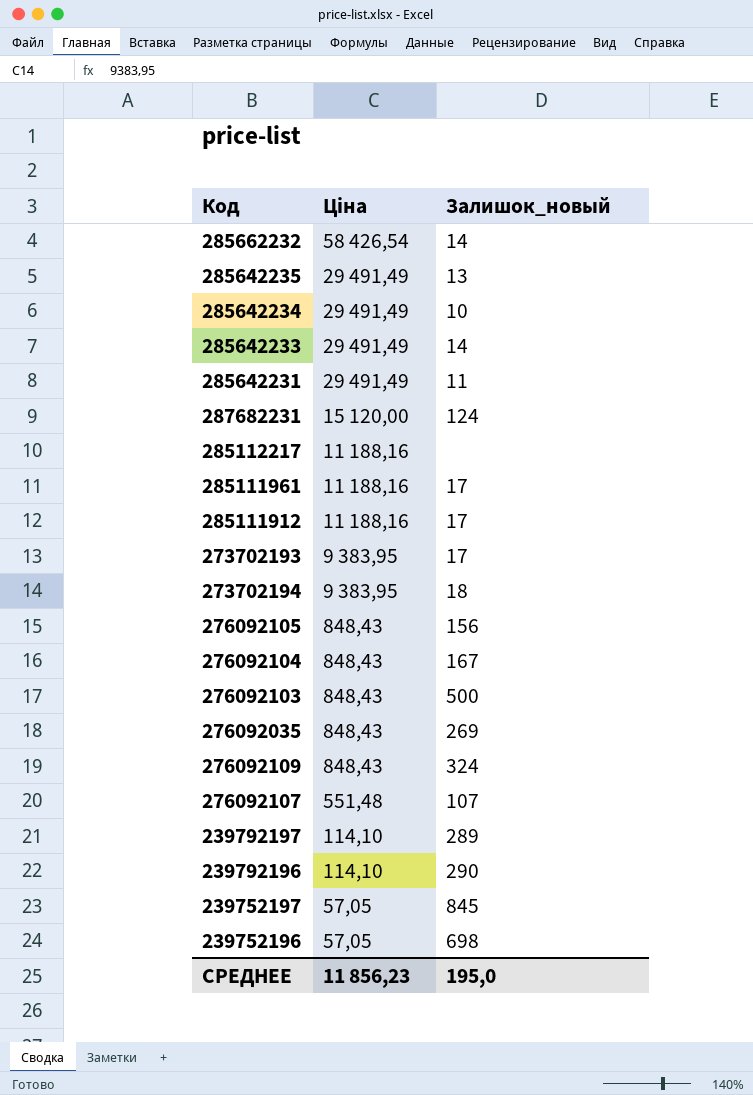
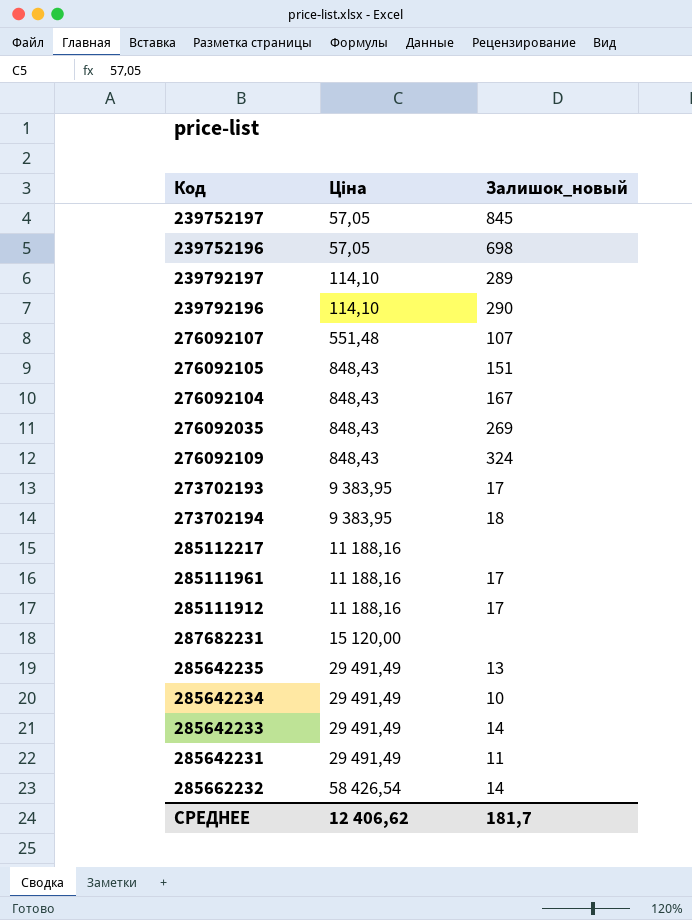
row order: Ціна descending -> Ціна ascending
row 276092103: 848,43 | 500 -> none
276092105 | Залишок_новый: 156 -> 151
287682231 | Залишок_новый: 124 -> none
СРЕДНЕЕ | Ціна: 11 856,23 -> 12 406,62
СРЕДНЕЕ | Залишок_новый: 195,0 -> 181,7

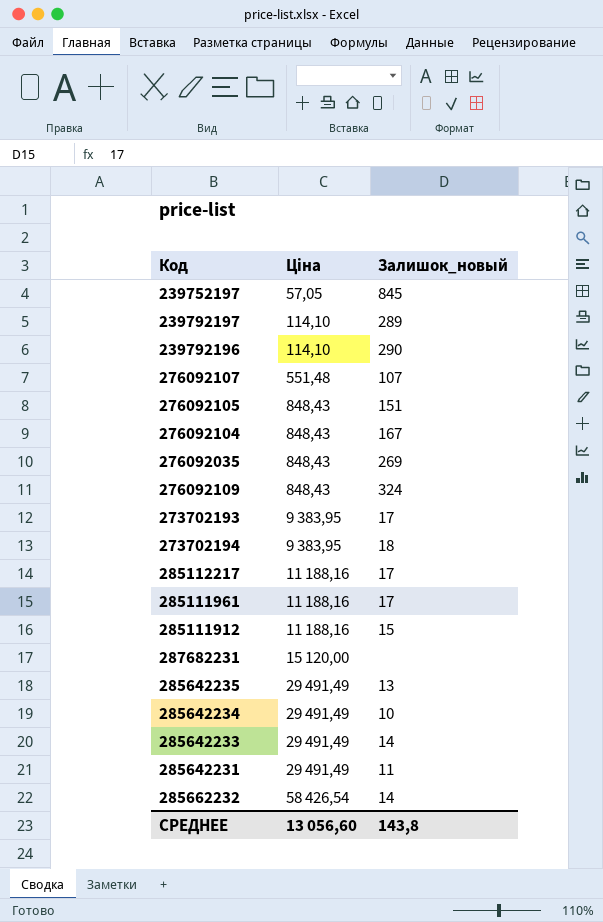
row 239752196: 57,05 | 698 -> none
285112217 | Залишок_новый: none -> 17
285111912 | Залишок_новый: 17 -> 15
СРЕДНЕЕ | Ціна: 12 406,62 -> 13 056,60
СРЕДНЕЕ | Залишок_новый: 181,7 -> 143,8

